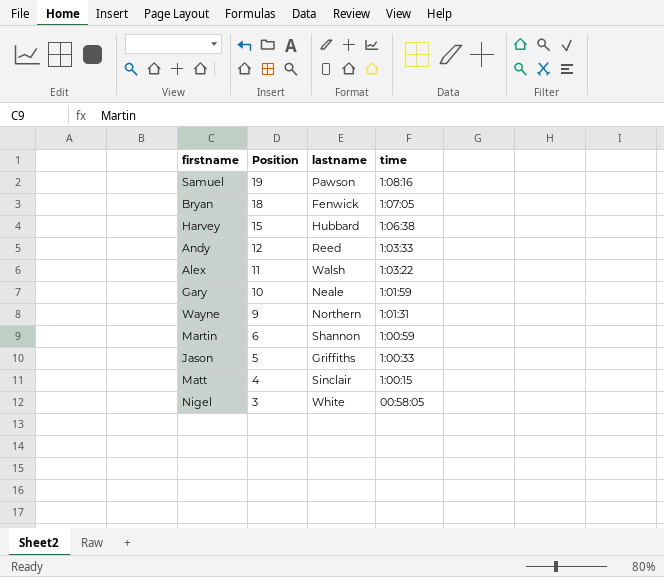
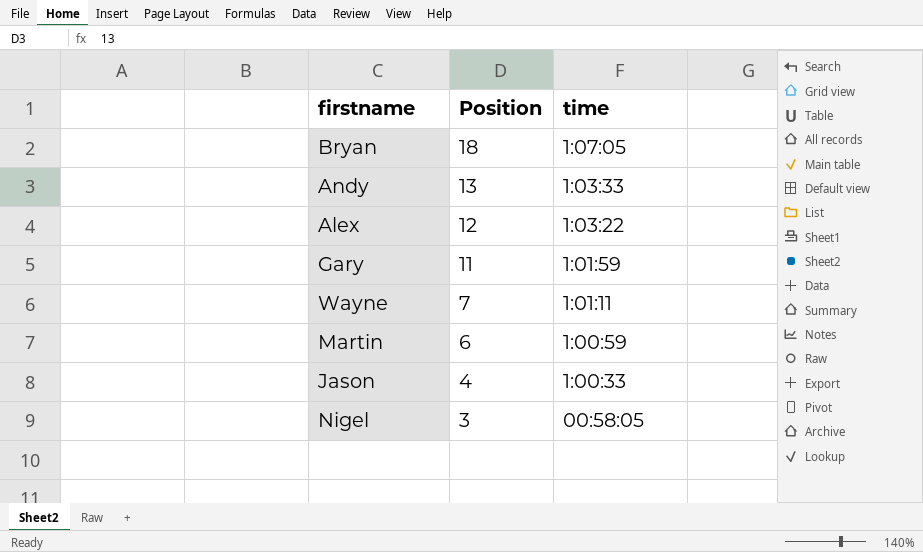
column lastname | position: 3 -> none
row Samuel: 19 | Pawson | 1:08:16 -> none
row Harvey: 15 | Hubbard | 1:06:38 -> none
row Matt: 4 | Sinclair | 1:00:15 -> none
Andy | Position: 12 -> 13
Alex | Position: 11 -> 12
Gary | Position: 10 -> 11
Wayne | Position: 9 -> 7
Wayne | time: 1:01:31 -> 1:01:11
Jason | Position: 5 -> 4

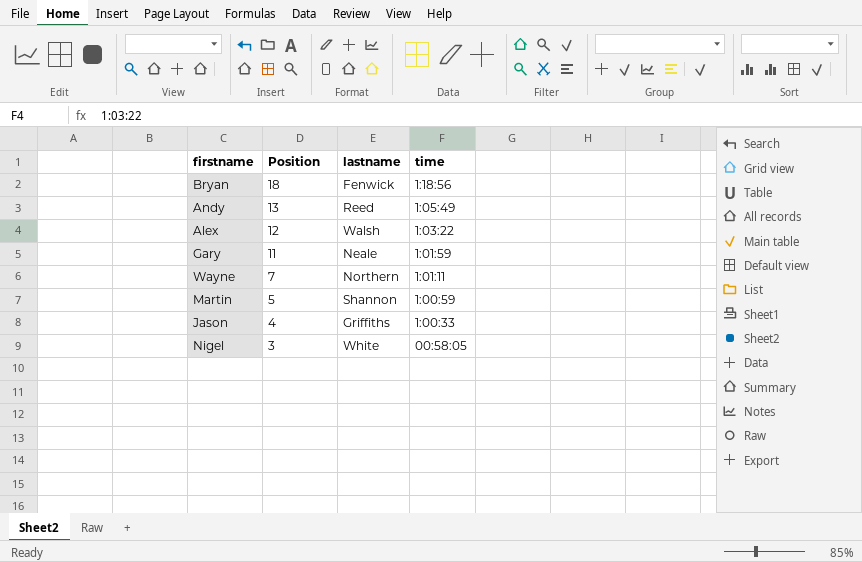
column lastname | position: none -> 3
Bryan | time: 1:07:05 -> 1:18:56
Andy | time: 1:03:33 -> 1:05:49
Martin | Position: 6 -> 5

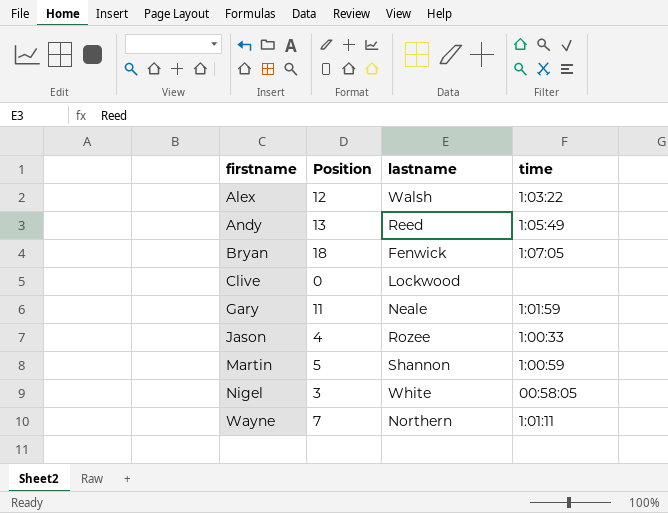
row order: Position descending -> firstname ascending
Bryan | time: 1:18:56 -> 1:07:05
row Clive: none -> 0 | Lockwood | none
Jason | lastname: Griffiths -> Rozee

